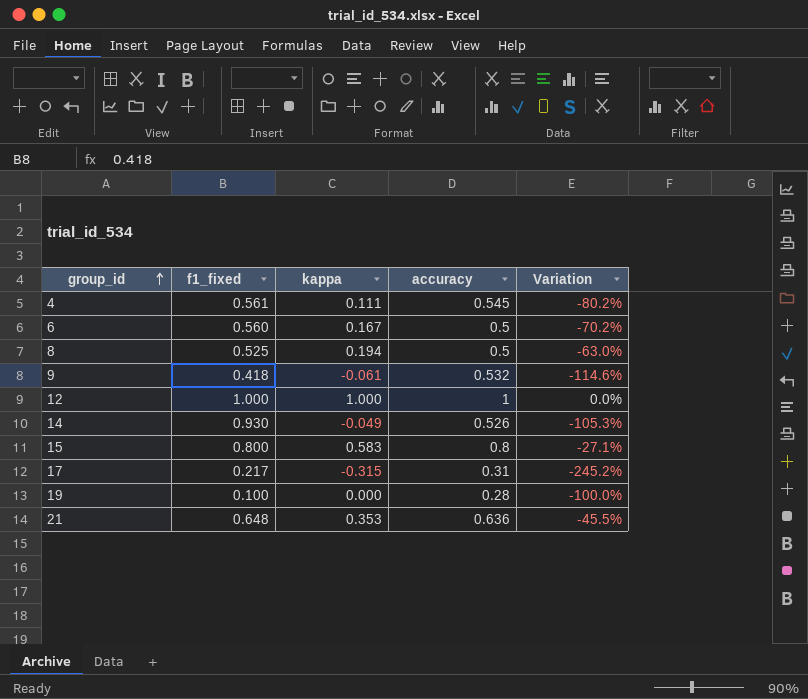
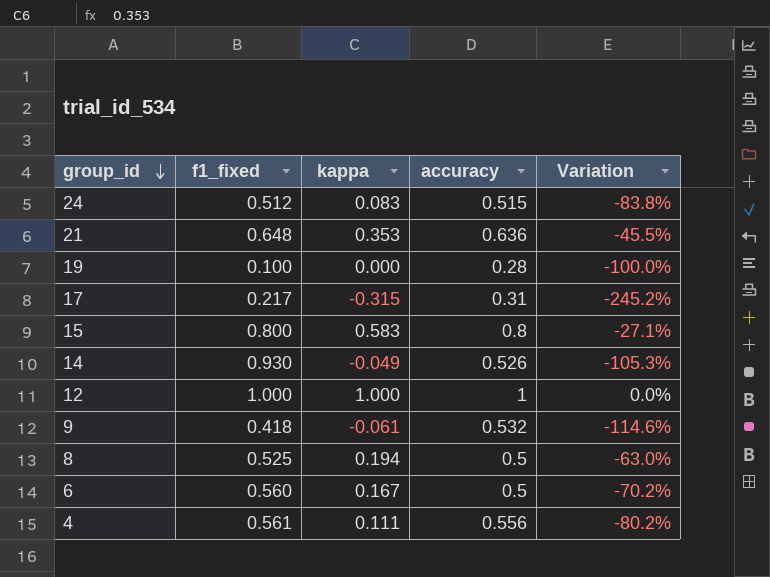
row order: group_id ascending -> group_id descending
row 24: none -> 0.512 | 0.083 | 0.515 | -83.8%
4 | accuracy: 0.545 -> 0.556

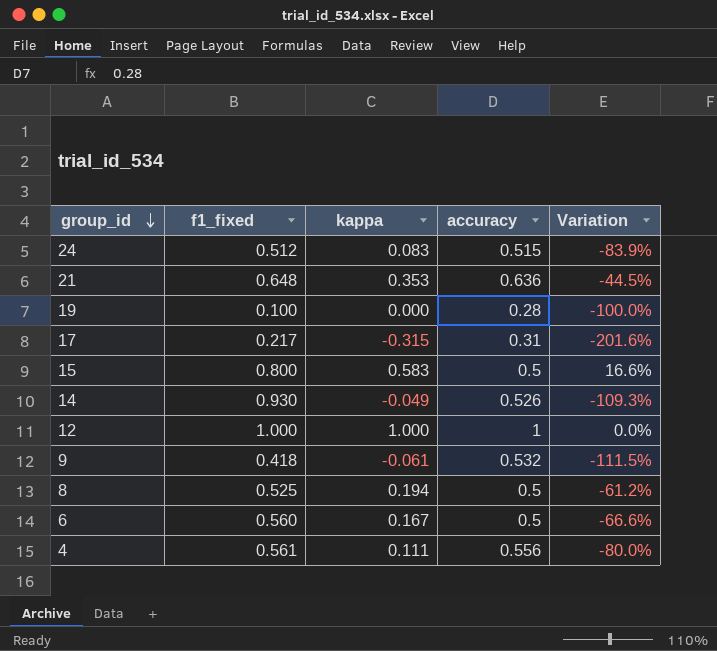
column Variation | formula: ([kappa] - [f1_fixed]) / [f1_fixed] -> ([kappa] - [accuracy]) / [accuracy]
15 | accuracy: 0.8 -> 0.5

